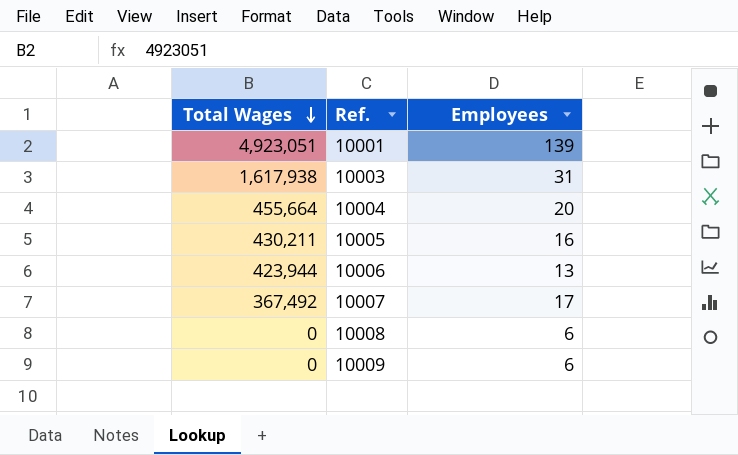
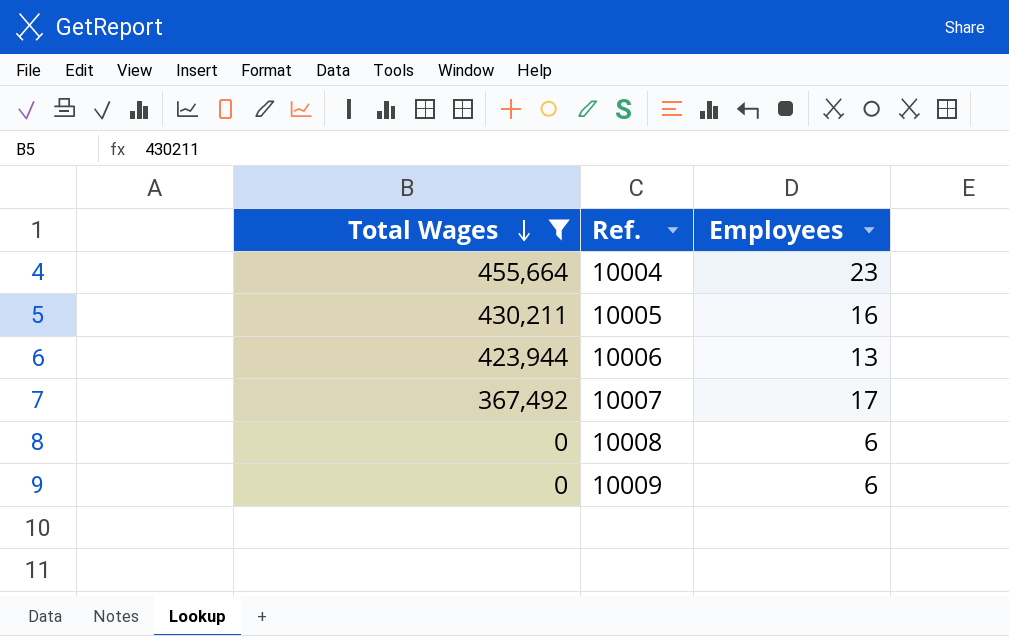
filter: none -> Total Wages <= 455,664
10004 | Employees: 20 -> 23

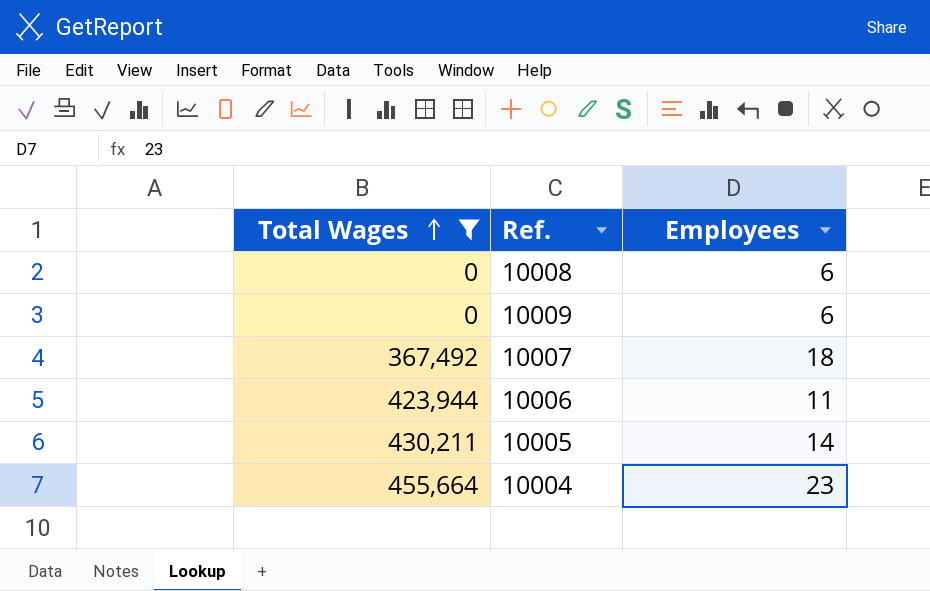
row order: Total Wages descending -> Total Wages ascending
10007 | Employees: 17 -> 18
10006 | Employees: 13 -> 11
10005 | Employees: 16 -> 14

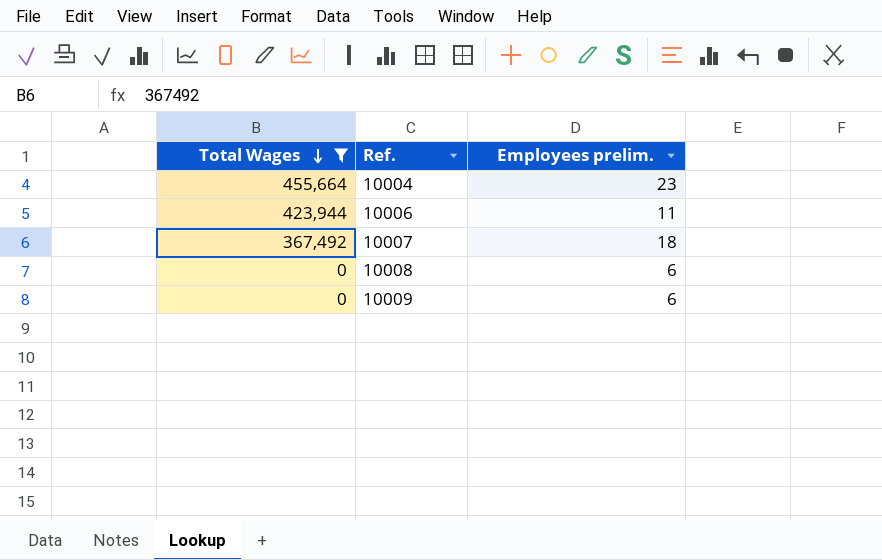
row order: Total Wages ascending -> Total Wages descending
column name: Employees -> Employees prelim.
row 10005: 430,211 | 14 -> none

